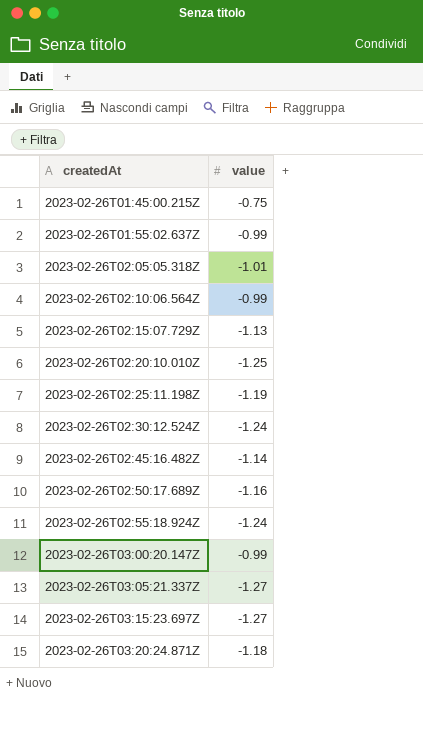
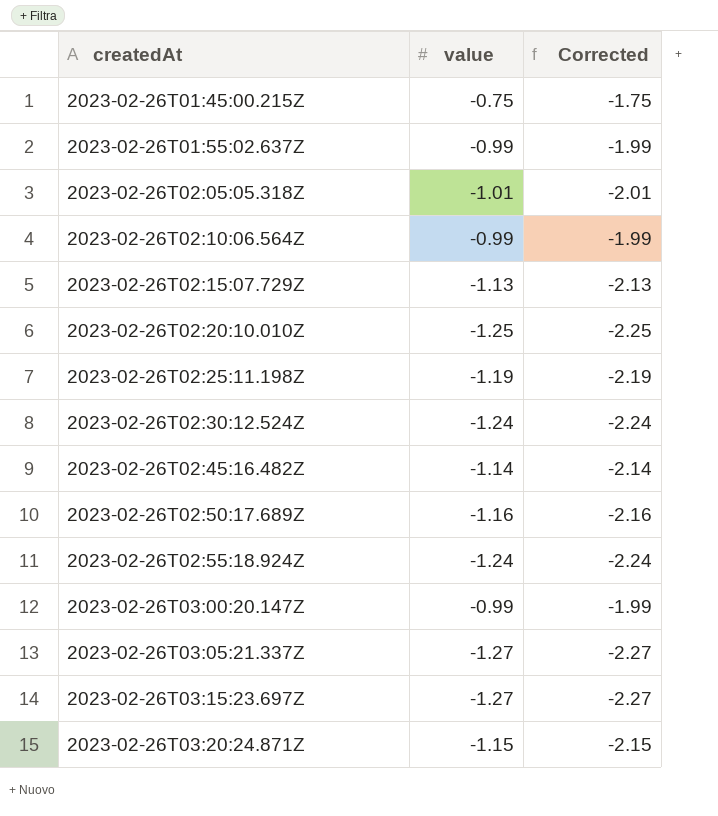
column Corrected | formula: none -> [value] - 1
2023-02-26T03:20:24.871Z | value: -1.18 -> -1.15

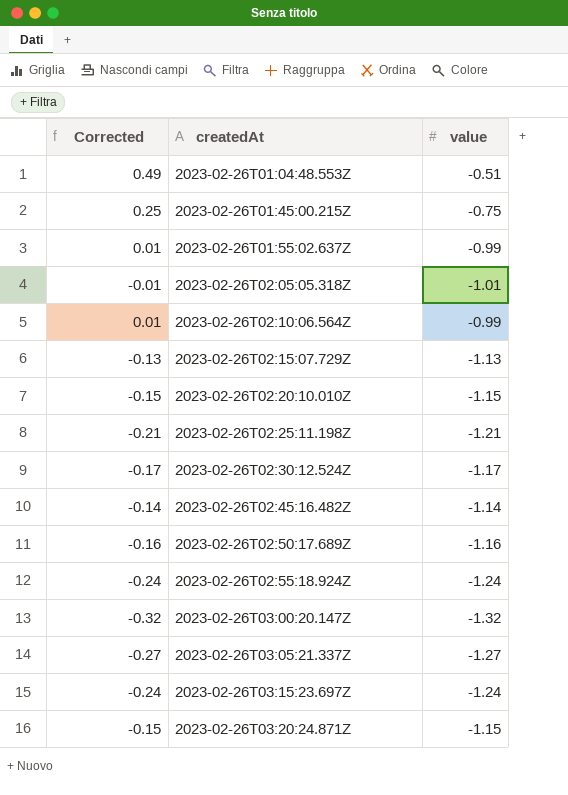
column Corrected | formula: [value] - 1 -> [value] + 1
column Corrected | position: 3 -> 1
row 2023-02-26T01:04:48.553Z: none -> 0.49 | -0.51
2023-02-26T02:20:10.010Z | value: -1.25 -> -1.15
2023-02-26T02:25:11.198Z | value: -1.19 -> -1.21
2023-02-26T02:30:12.524Z | value: -1.24 -> -1.17
2023-02-26T03:00:20.147Z | value: -0.99 -> -1.32
2023-02-26T03:15:23.697Z | value: -1.27 -> -1.24

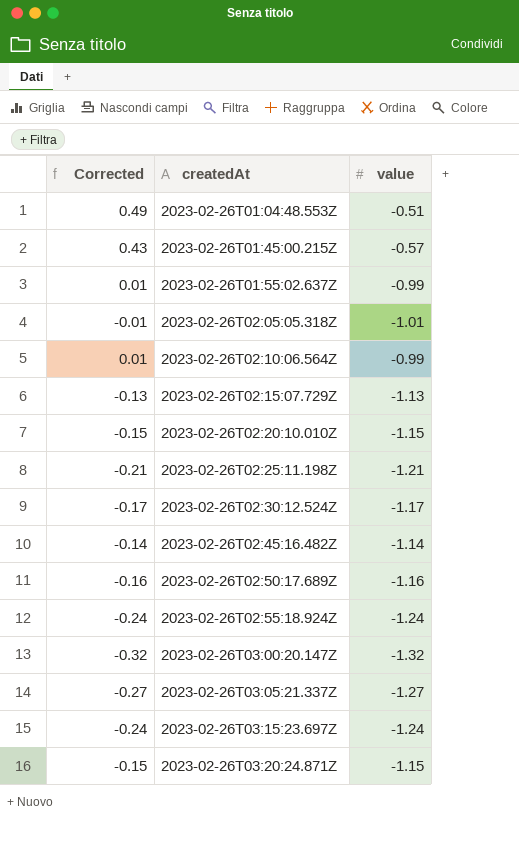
2023-02-26T01:45:00.215Z | Corrected: 0.25 -> 0.43
2023-02-26T01:45:00.215Z | value: -0.75 -> -0.57

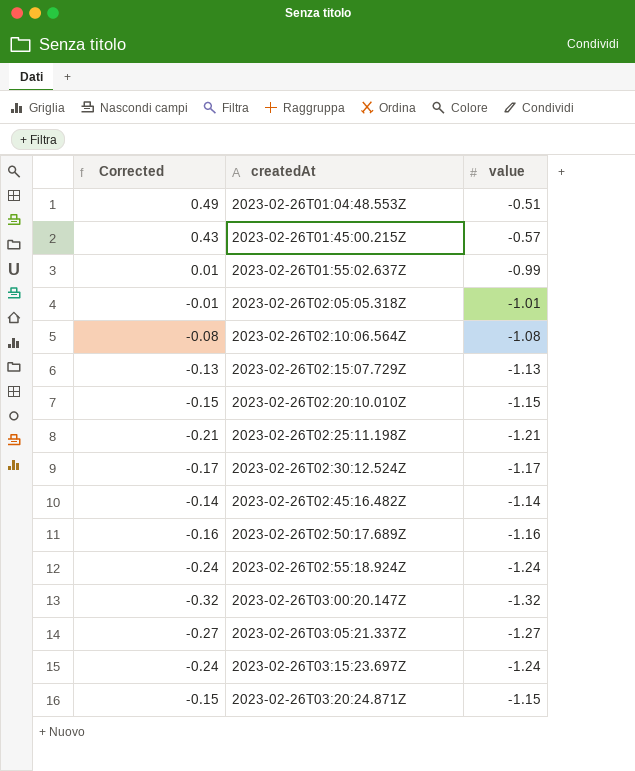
2023-02-26T02:10:06.564Z | Corrected: 0.01 -> -0.08
2023-02-26T02:10:06.564Z | value: -0.99 -> -1.08

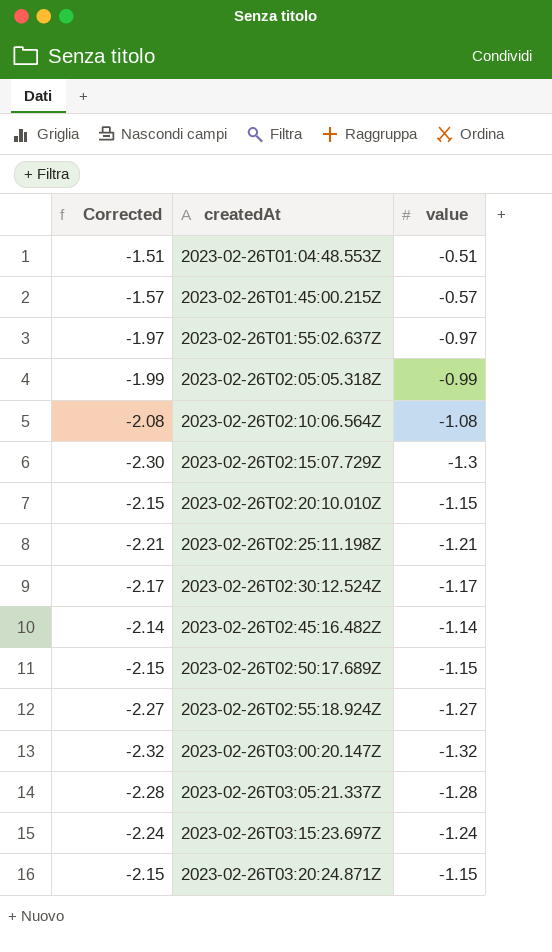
column Corrected | formula: [value] + 1 -> [value] - 1
2023-02-26T01:55:02.637Z | value: -0.99 -> -0.97
2023-02-26T02:05:05.318Z | value: -1.01 -> -0.99
2023-02-26T02:15:07.729Z | value: -1.13 -> -1.3
2023-02-26T02:50:17.689Z | value: -1.16 -> -1.15
2023-02-26T02:55:18.924Z | value: -1.24 -> -1.27
2023-02-26T03:05:21.337Z | value: -1.27 -> -1.28

